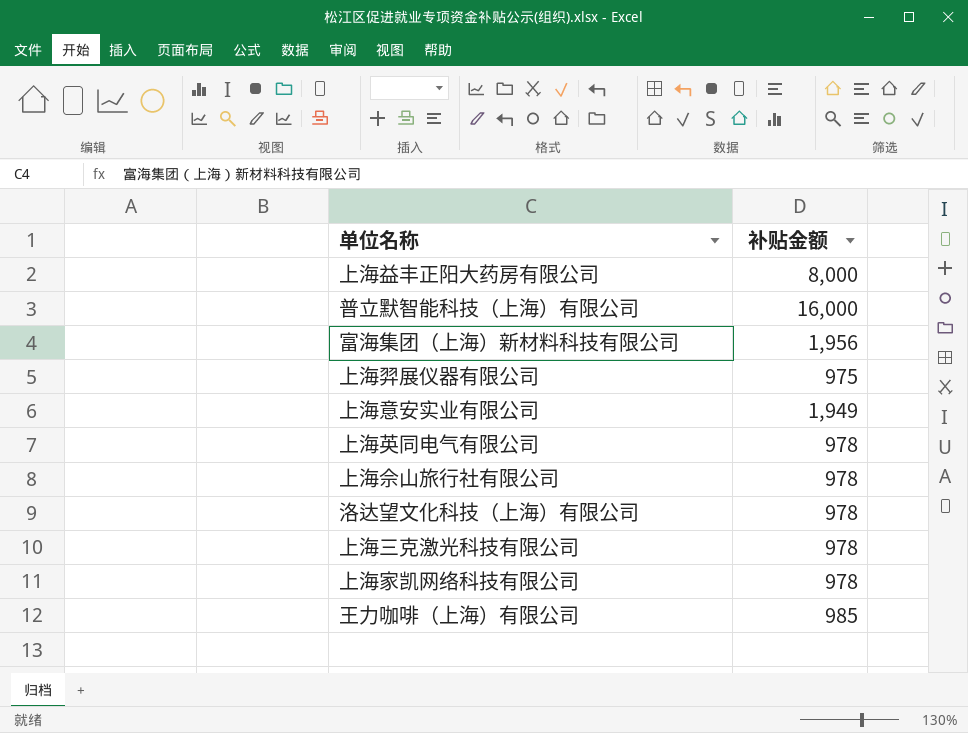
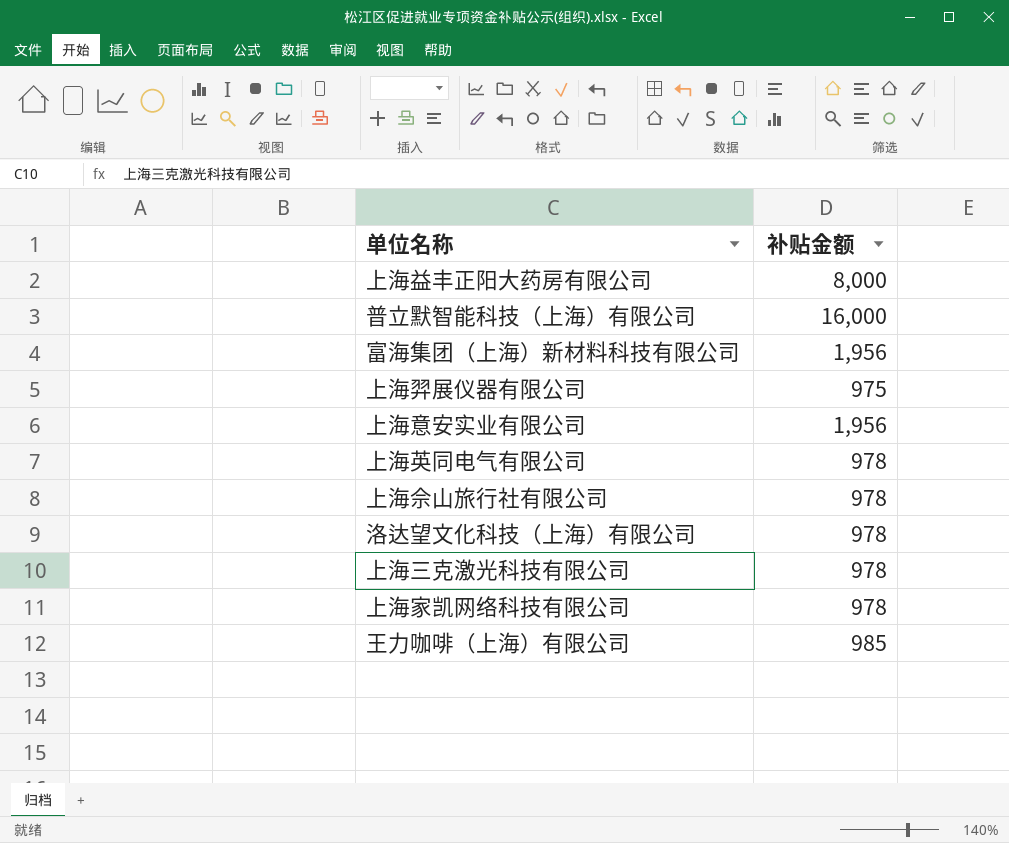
上海意安实业有限公司 | 补贴金额: 1,949 -> 1,956

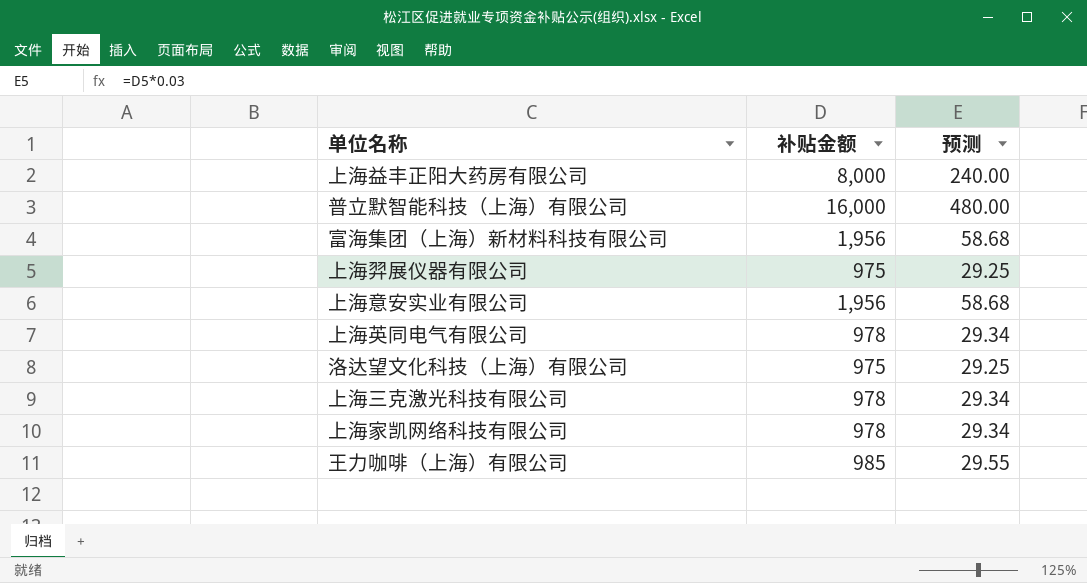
column 预测 | formula: none -> [补贴金额] * 0.03
row 上海佘山旅行社有限公司: 978 -> none
洛达望文化科技（上海）有限公司 | 补贴金额: 978 -> 975

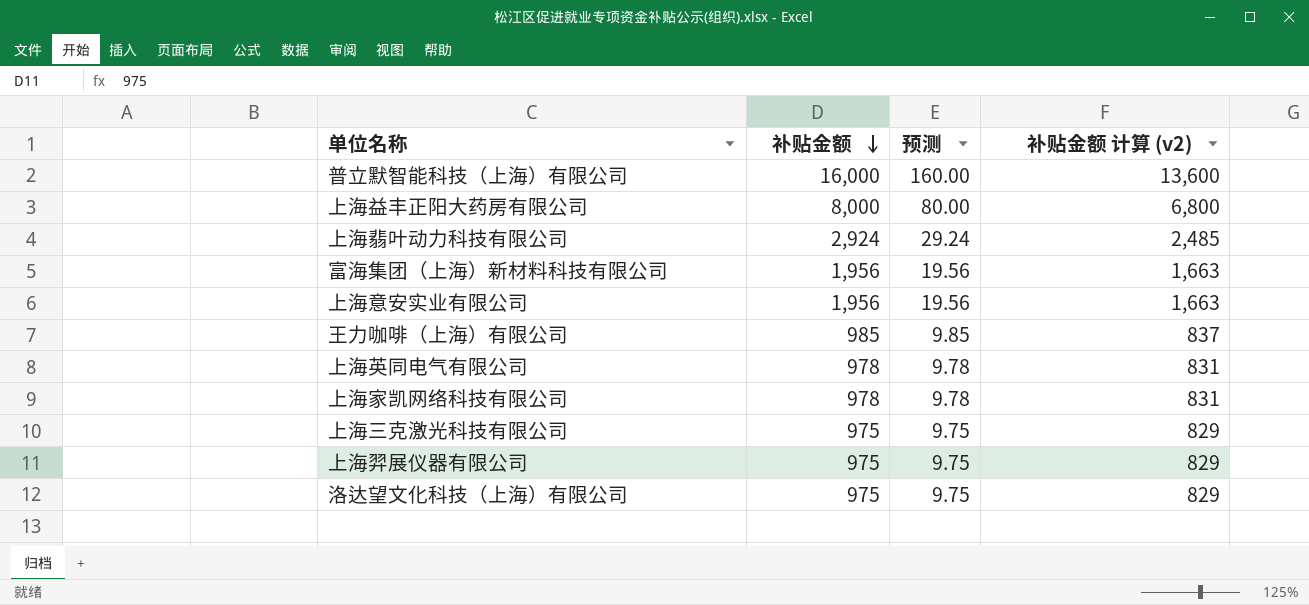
row order: none -> 补贴金额 descending
column 预测 | formula: [补贴金额] * 0.03 -> [补贴金额] * 0.01
column 补贴金额 计算 (v2) | formula: none -> [补贴金额] * 0.85
row 上海翡叶动力科技有限公司: none -> 2,924 | 29.24 | 2,485
上海三克激光科技有限公司 | 补贴金额: 978 -> 975

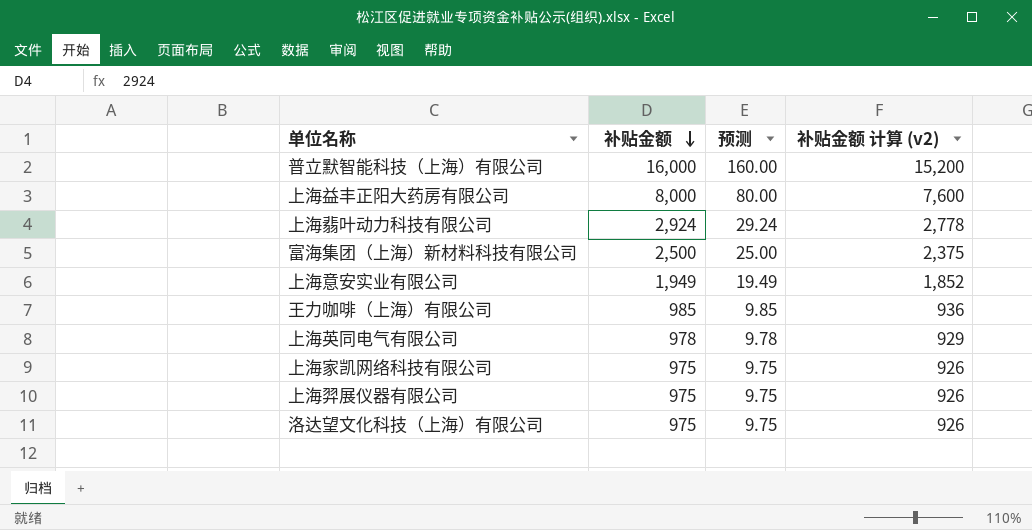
column 补贴金额 计算 (v2) | formula: [补贴金额] * 0.85 -> [补贴金额] * 0.95
row 上海三克激光科技有限公司: 975 | 9.75 | 829 -> none
富海集团（上海）新材料科技有限公司 | 补贴金额: 1,956 -> 2,500
富海集团（上海）新材料科技有限公司 | 预测: 19.56 -> 25.00
上海意安实业有限公司 | 补贴金额: 1,956 -> 1,949
上海意安实业有限公司 | 预测: 19.56 -> 19.49
上海家凯网络科技有限公司 | 补贴金额: 978 -> 975
上海家凯网络科技有限公司 | 预测: 9.78 -> 9.75

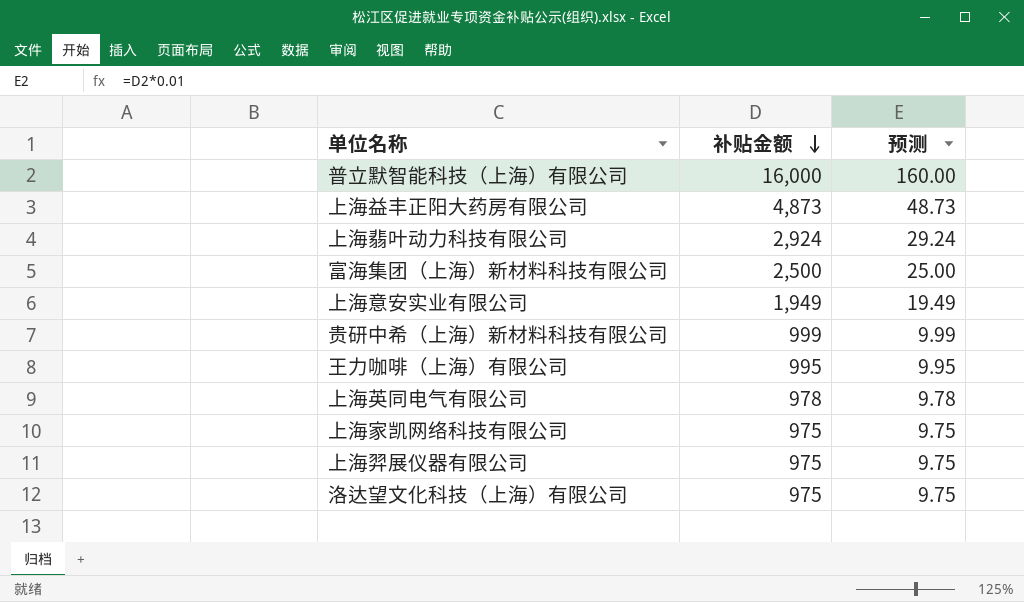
column 补贴金额 计算 (v2) | formula: [补贴金额] * 0.95 -> none
上海益丰正阳大药房有限公司 | 补贴金额: 8,000 -> 4,873
上海益丰正阳大药房有限公司 | 预测: 80.00 -> 48.73
row 贵研中希（上海）新材料科技有限公司: none -> 999 | 9.99
王力咖啡（上海）有限公司 | 补贴金额: 985 -> 995
王力咖啡（上海）有限公司 | 预测: 9.85 -> 9.95

